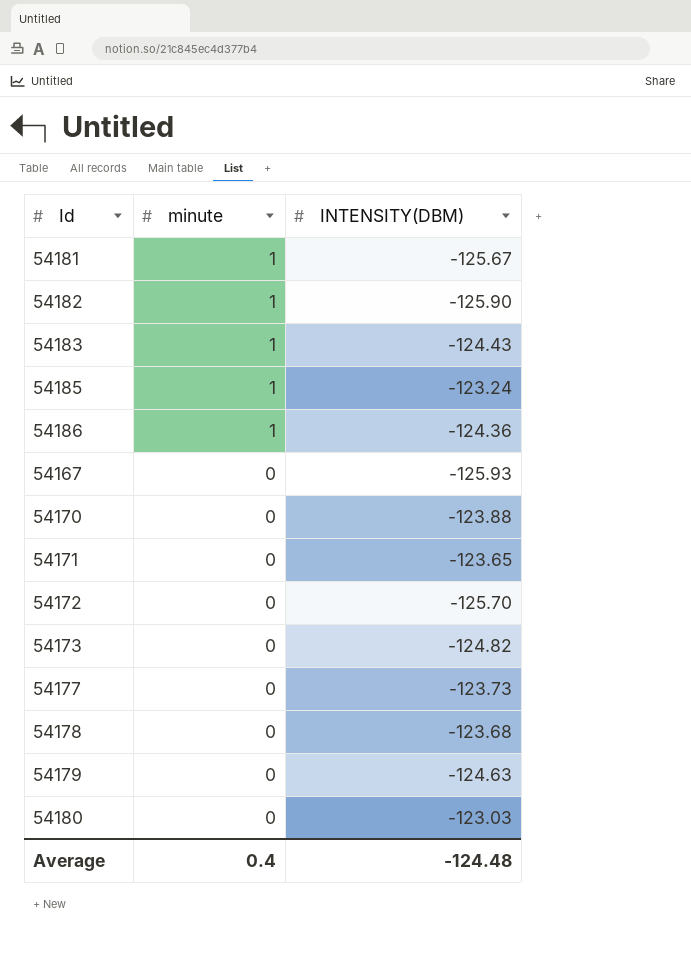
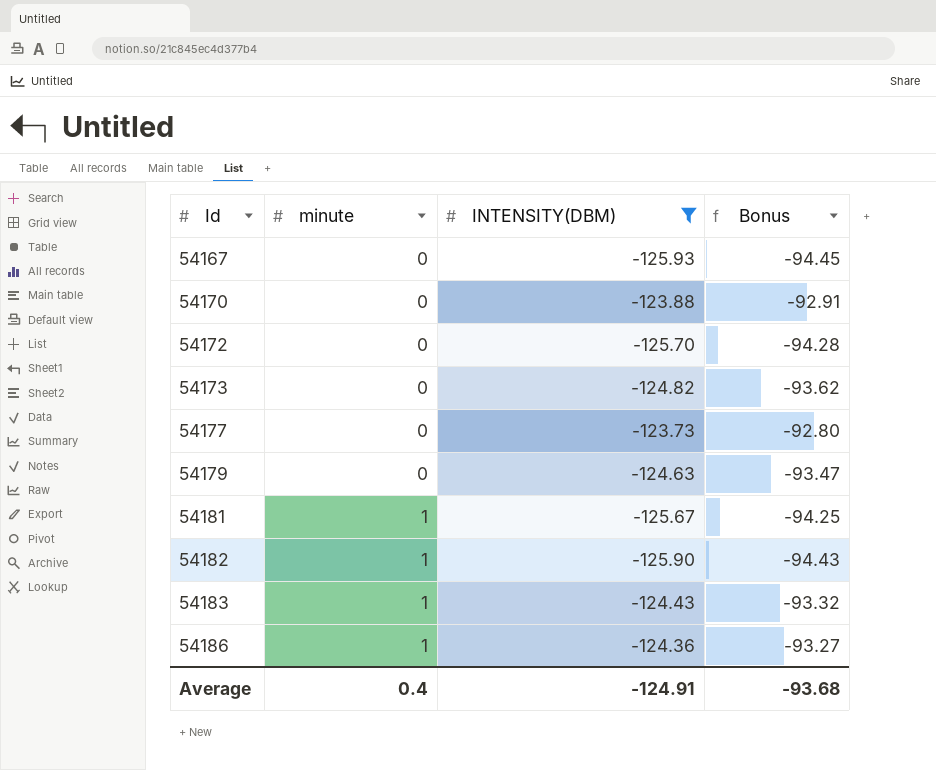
filter: none -> INTENSITY(DBM) <= -123.73
row order: minute descending -> Id ascending
column Bonus | formula: none -> [INTENSITY(DBM)] * 0.75
Average | INTENSITY(DBM): -124.48 -> -124.91

